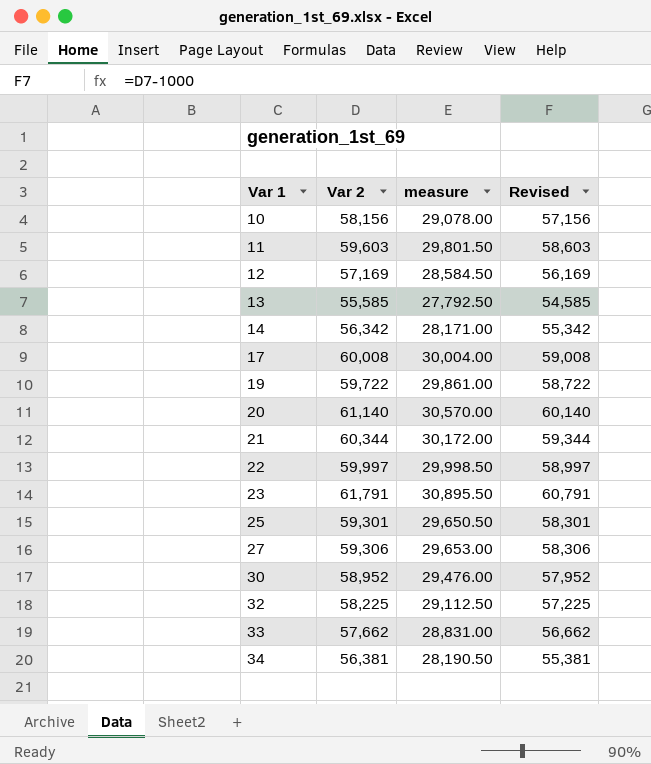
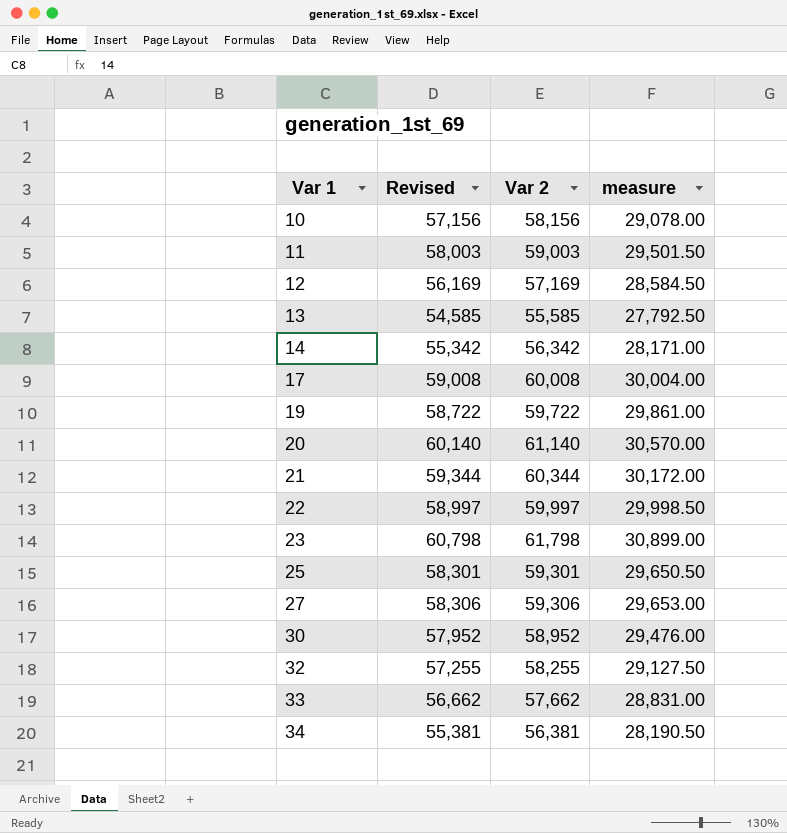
column Revised | position: 4 -> 2
11 | Revised: 58,603 -> 58,003
11 | Var 2: 59,603 -> 59,003
11 | measure: 29,801.50 -> 29,501.50
23 | Revised: 60,791 -> 60,798
23 | Var 2: 61,791 -> 61,798
23 | measure: 30,895.50 -> 30,899.00
32 | Revised: 57,225 -> 57,255
32 | Var 2: 58,225 -> 58,255
32 | measure: 29,112.50 -> 29,127.50

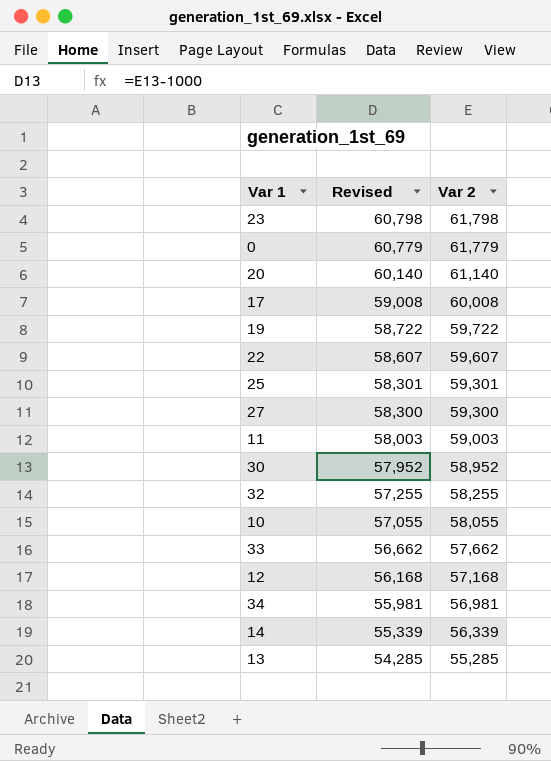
row order: Var 1 ascending -> Revised descending
column measure | formula: [Var 2] * 0.5 -> none
row 21: 59,344 | 60,344 | 30,172.00 -> none
row 0: none -> 60,779 | 61,779
22 | Revised: 58,997 -> 58,607
22 | Var 2: 59,997 -> 59,607
27 | Revised: 58,306 -> 58,300
27 | Var 2: 59,306 -> 59,300
10 | Revised: 57,156 -> 57,055
10 | Var 2: 58,156 -> 58,055
12 | Revised: 56,169 -> 56,168
12 | Var 2: 57,169 -> 57,168
34 | Revised: 55,381 -> 55,981
34 | Var 2: 56,381 -> 56,981
14 | Revised: 55,342 -> 55,339
14 | Var 2: 56,342 -> 56,339
13 | Revised: 54,585 -> 54,285
13 | Var 2: 55,585 -> 55,285

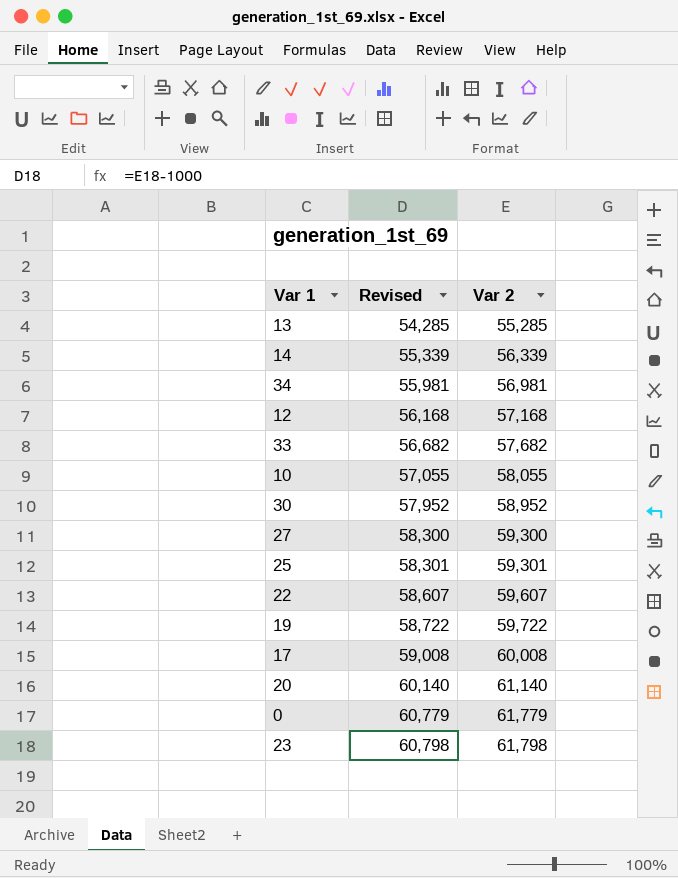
row order: Revised descending -> Revised ascending
row 11: 58,003 | 59,003 -> none
row 32: 57,255 | 58,255 -> none
33 | Revised: 56,662 -> 56,682
33 | Var 2: 57,662 -> 57,682

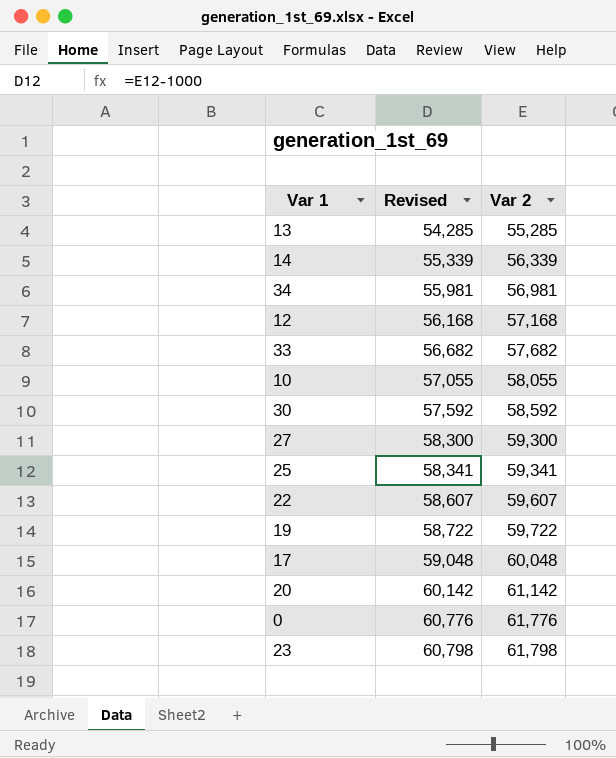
30 | Revised: 57,952 -> 57,592
30 | Var 2: 58,952 -> 58,592
25 | Revised: 58,301 -> 58,341
25 | Var 2: 59,301 -> 59,341
17 | Revised: 59,008 -> 59,048
17 | Var 2: 60,008 -> 60,048
20 | Revised: 60,140 -> 60,142
20 | Var 2: 61,140 -> 61,142
0 | Revised: 60,779 -> 60,776
0 | Var 2: 61,779 -> 61,776

